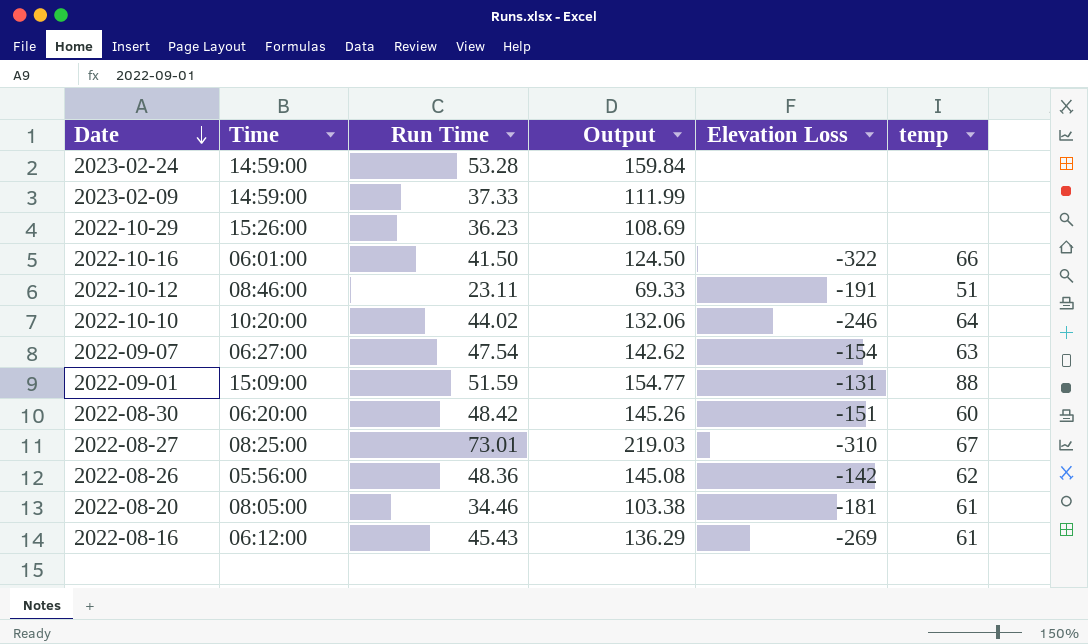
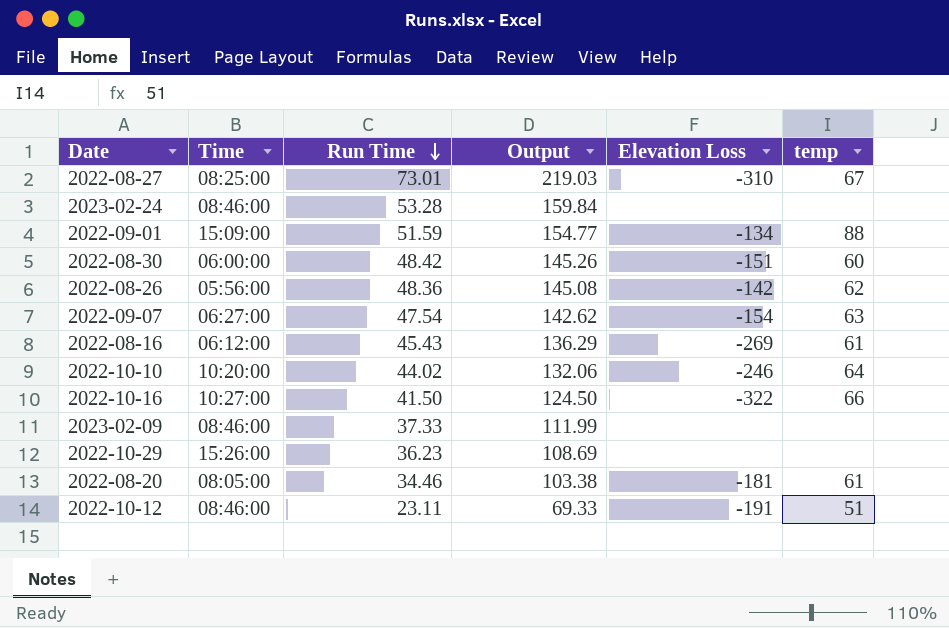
row order: Date descending -> Run Time descending
2023-02-24 | Time: 14:59:00 -> 08:46:00
2022-09-01 | Elevation Loss: -131 -> -134
2022-08-30 | Time: 06:20:00 -> 06:00:00
2022-10-16 | Time: 06:01:00 -> 10:27:00
2023-02-09 | Time: 14:59:00 -> 08:46:00

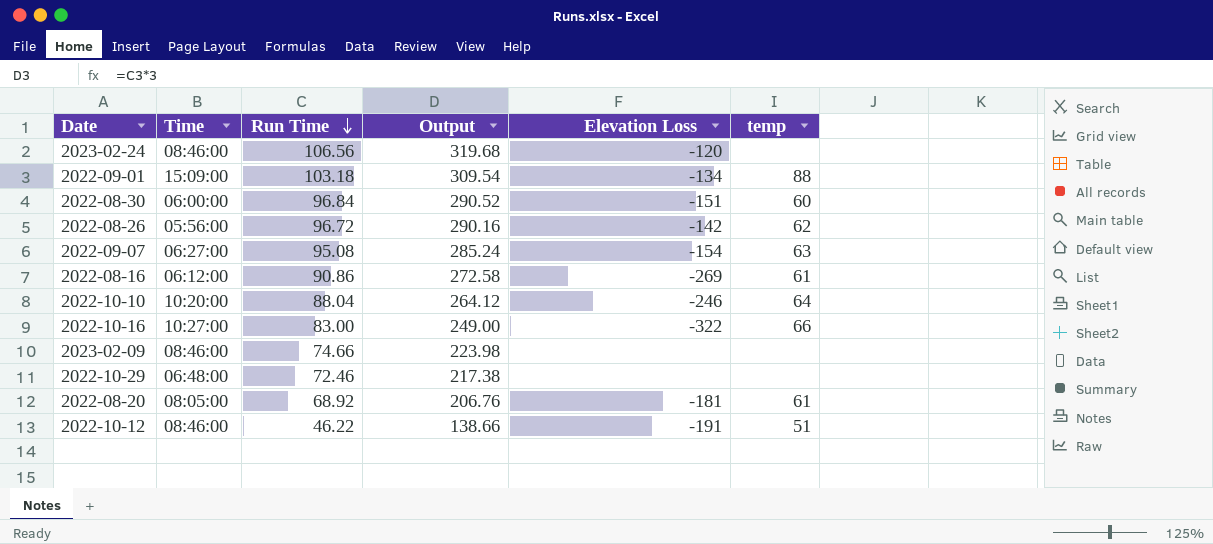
row 2022-08-27: 08:25:00 | 73.01 | 219.03 | -310 | 67 -> none
2023-02-24 | Run Time: 53.28 -> 106.56
2023-02-24 | Output: 159.84 -> 319.68
2023-02-24 | Elevation Loss: none -> -120
2022-09-01 | Run Time: 51.59 -> 103.18
2022-09-01 | Output: 154.77 -> 309.54
2022-08-30 | Run Time: 48.42 -> 96.84
2022-08-30 | Output: 145.26 -> 290.52
2022-08-26 | Run Time: 48.36 -> 96.72
2022-08-26 | Output: 145.08 -> 290.16
2022-09-07 | Run Time: 47.54 -> 95.08
2022-09-07 | Output: 142.62 -> 285.24
2022-08-16 | Run Time: 45.43 -> 90.86
2022-08-16 | Output: 136.29 -> 272.58
2022-10-10 | Run Time: 44.02 -> 88.04
2022-10-10 | Output: 132.06 -> 264.12
2022-10-16 | Run Time: 41.50 -> 83.00
2022-10-16 | Output: 124.50 -> 249.00
2023-02-09 | Run Time: 37.33 -> 74.66
2023-02-09 | Output: 111.99 -> 223.98
2022-10-29 | Time: 15:26:00 -> 06:48:00
2022-10-29 | Run Time: 36.23 -> 72.46
2022-10-29 | Output: 108.69 -> 217.38
2022-08-20 | Run Time: 34.46 -> 68.92
2022-08-20 | Output: 103.38 -> 206.76
2022-10-12 | Run Time: 23.11 -> 46.22
2022-10-12 | Output: 69.33 -> 138.66

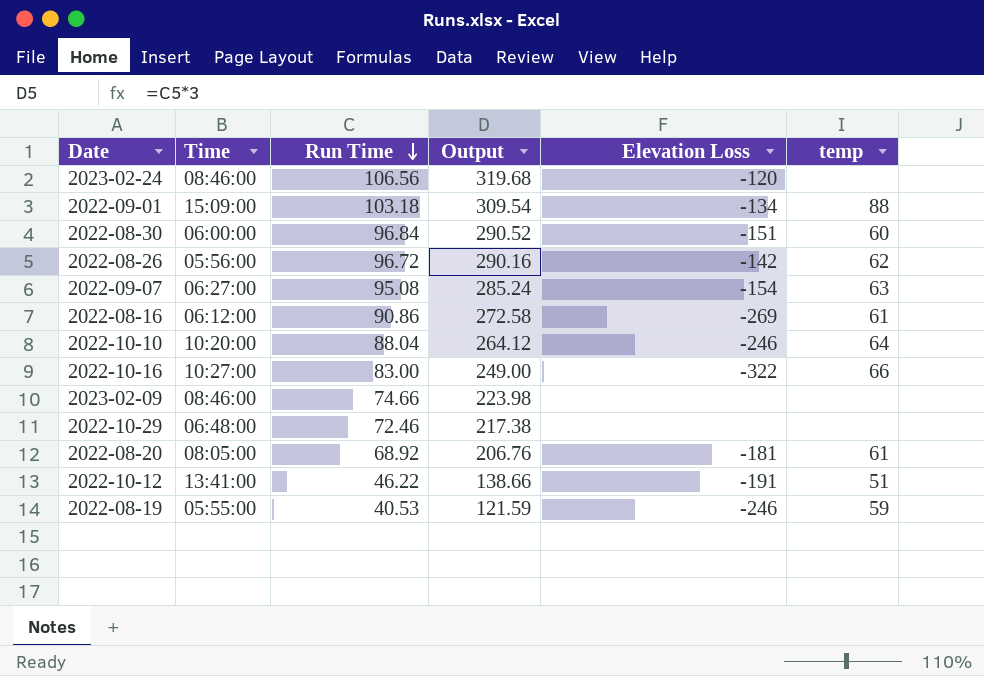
2022-10-12 | Time: 08:46:00 -> 13:41:00
row 2022-08-19: none -> 05:55:00 | 40.53 | 121.59 | -246 | 59

